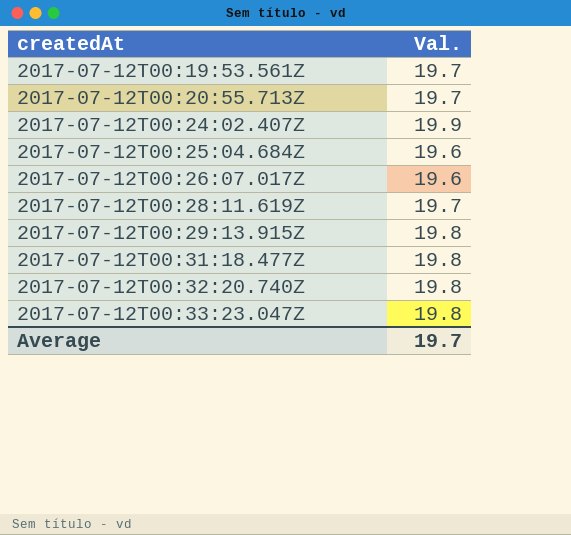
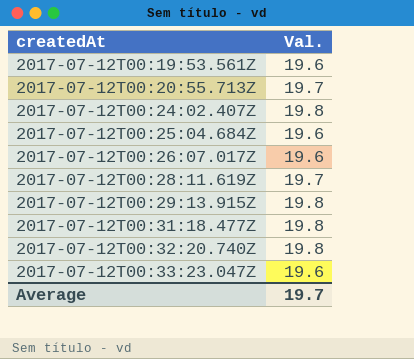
2017-07-12T00:19:53.561Z | Val.: 19.7 -> 19.6
2017-07-12T00:24:02.407Z | Val.: 19.9 -> 19.8
2017-07-12T00:33:23.047Z | Val.: 19.8 -> 19.6

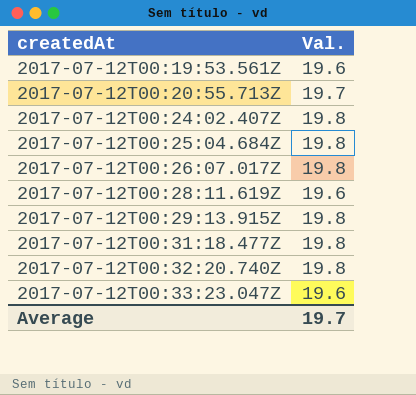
2017-07-12T00:25:04.684Z | Val.: 19.6 -> 19.8
2017-07-12T00:26:07.017Z | Val.: 19.6 -> 19.8
2017-07-12T00:28:11.619Z | Val.: 19.7 -> 19.6

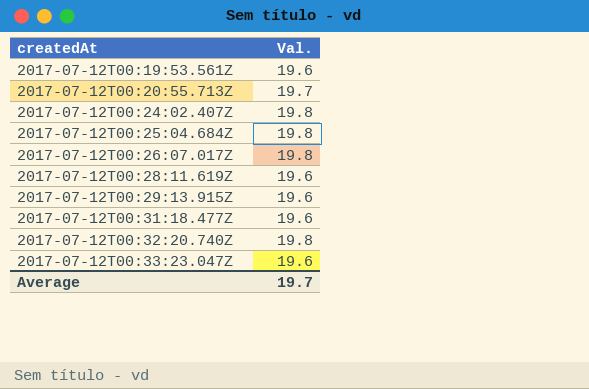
2017-07-12T00:29:13.915Z | Val.: 19.8 -> 19.6
2017-07-12T00:31:18.477Z | Val.: 19.8 -> 19.6

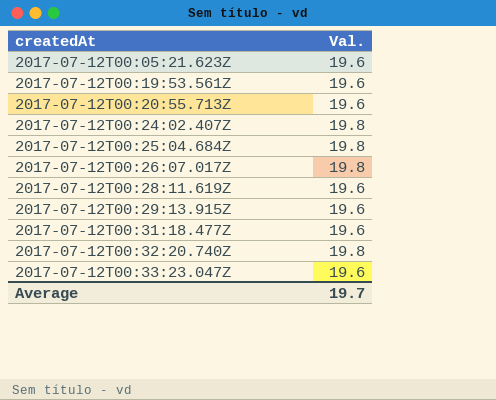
row 2017-07-12T00:05:21.623Z: none -> 19.6
2017-07-12T00:20:55.713Z | Val.: 19.7 -> 19.6

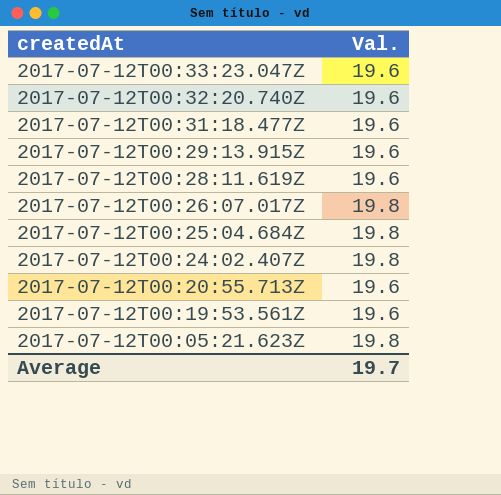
row order: createdAt ascending -> createdAt descending
2017-07-12T00:32:20.740Z | Val.: 19.8 -> 19.6
2017-07-12T00:05:21.623Z | Val.: 19.6 -> 19.8

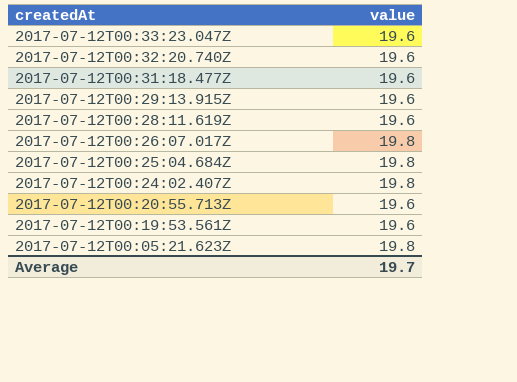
column name: Val. -> value

